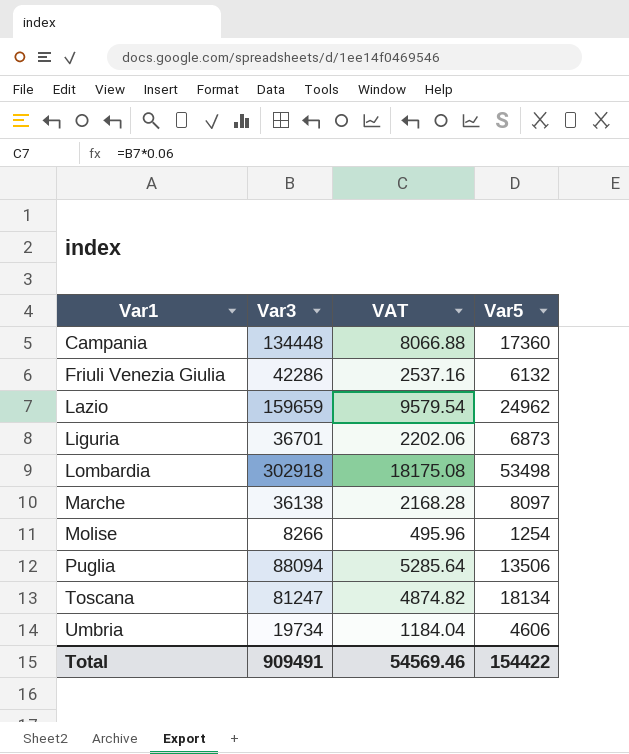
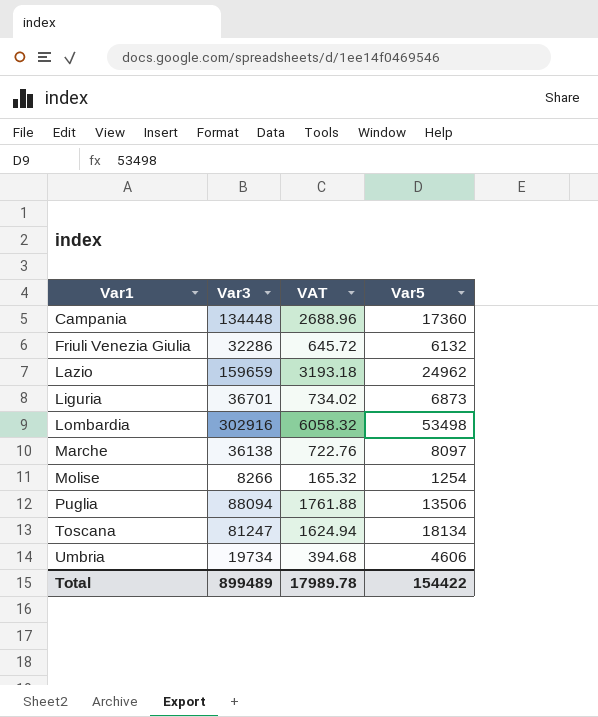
column VAT | formula: [Var3] * 0.06 -> [Var3] * 0.02
Friuli Venezia Giulia | Var3: 42286 -> 32286
Lombardia | Var3: 302918 -> 302916
Total | Var3: 909491 -> 899489
Total | VAT: 54569.46 -> 17989.78

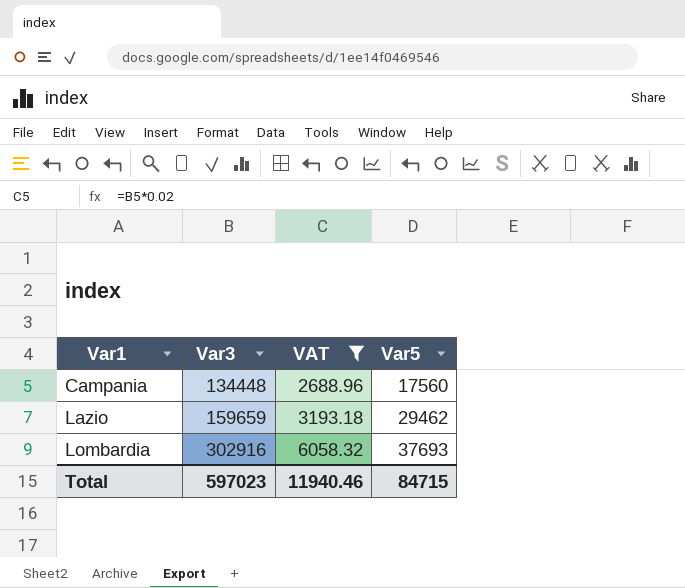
filter: none -> VAT >= 2688.96
Campania | Var5: 17360 -> 17560
Lazio | Var5: 24962 -> 29462
Lombardia | Var5: 53498 -> 37693
Total | Var3: 899489 -> 597023
Total | VAT: 17989.78 -> 11940.46
Total | Var5: 154422 -> 84715

